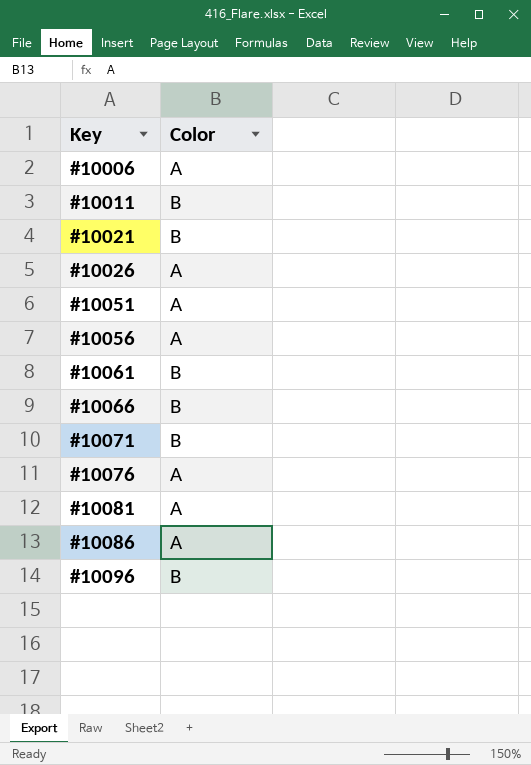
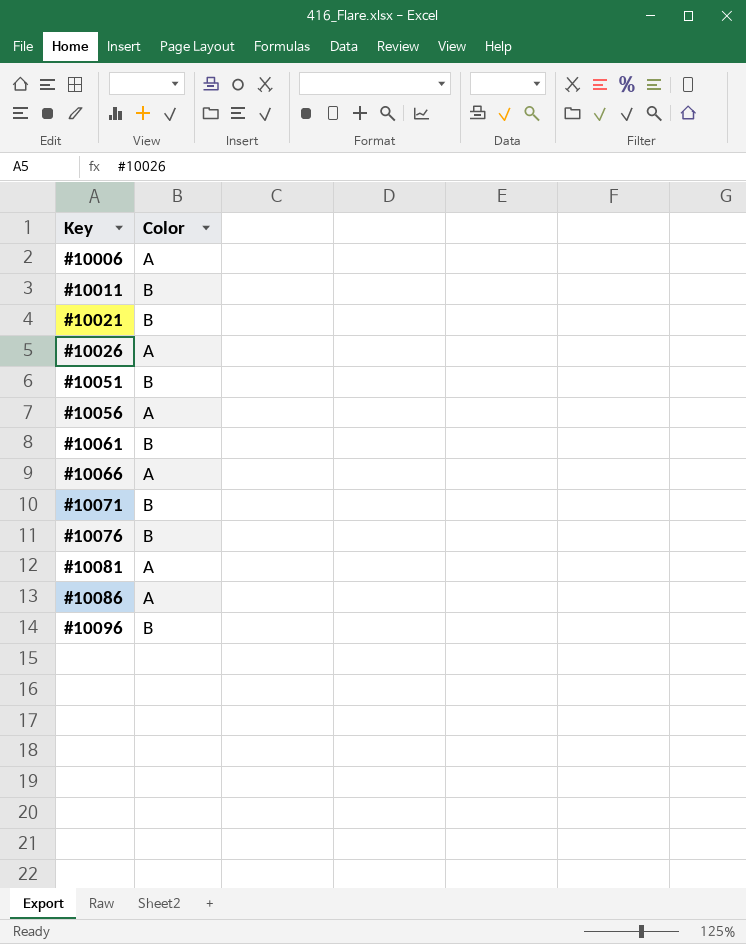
#10051 | Color: A -> B
#10066 | Color: B -> A
#10076 | Color: A -> B

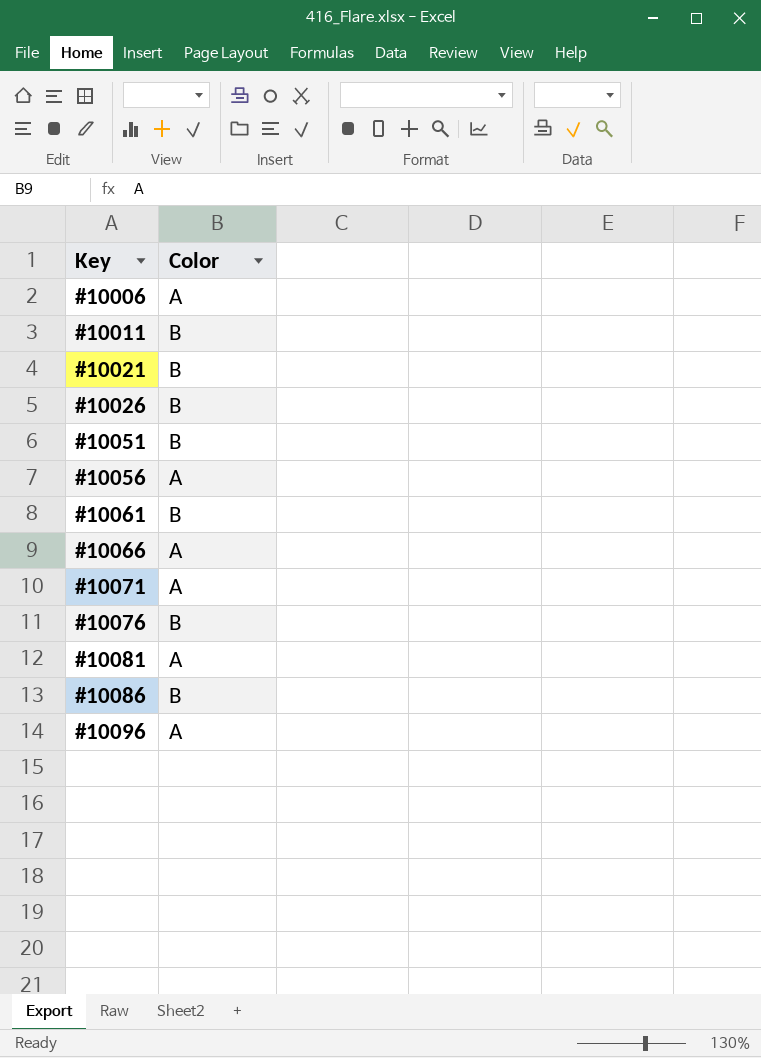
#10026 | Color: A -> B
#10071 | Color: B -> A
#10086 | Color: A -> B
#10096 | Color: B -> A

